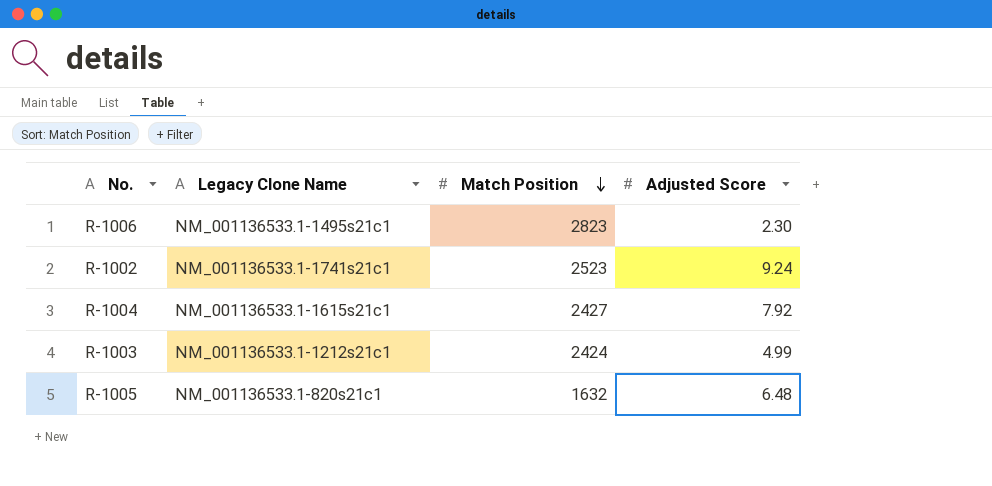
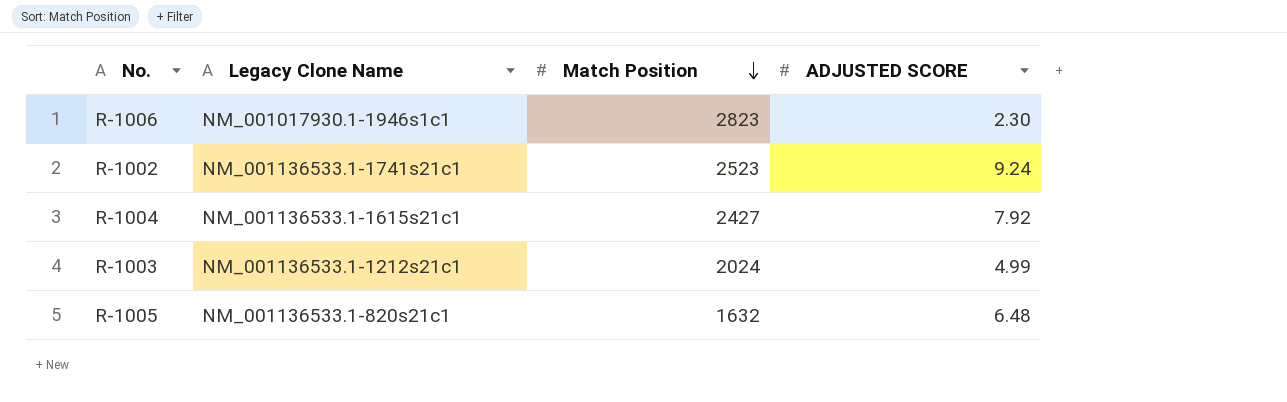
column name: Adjusted Score -> ADJUSTED SCORE
R-1006 | Legacy Clone Name: NM_001136533.1-1495s21c1 -> NM_001017930.1-1946s1c1
R-1003 | Match Position: 2424 -> 2024

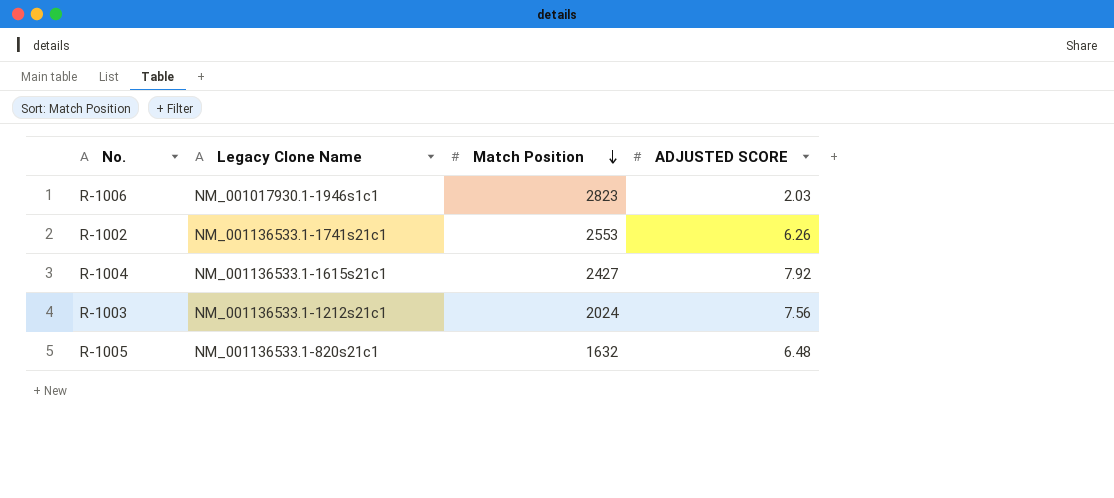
R-1006 | ADJUSTED SCORE: 2.30 -> 2.03
R-1002 | Match Position: 2523 -> 2553
R-1002 | ADJUSTED SCORE: 9.24 -> 6.26
R-1003 | ADJUSTED SCORE: 4.99 -> 7.56

